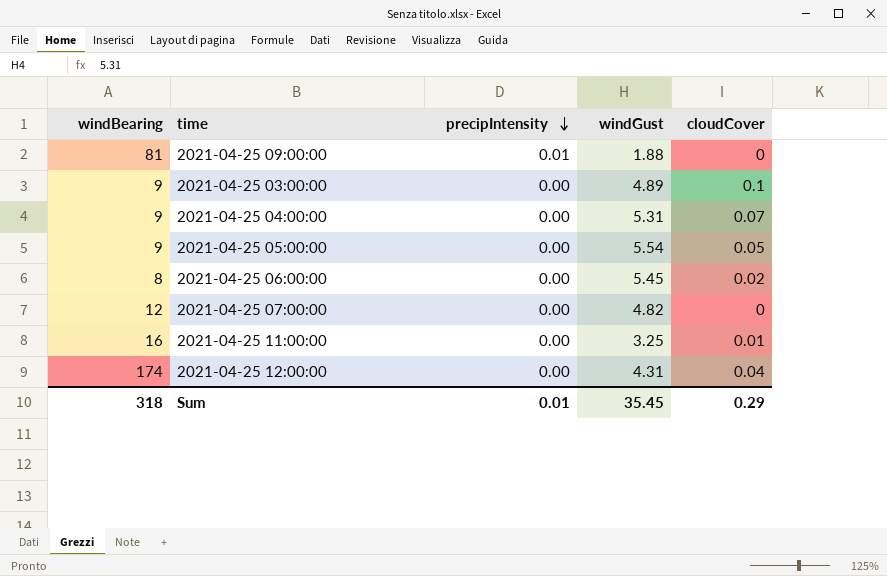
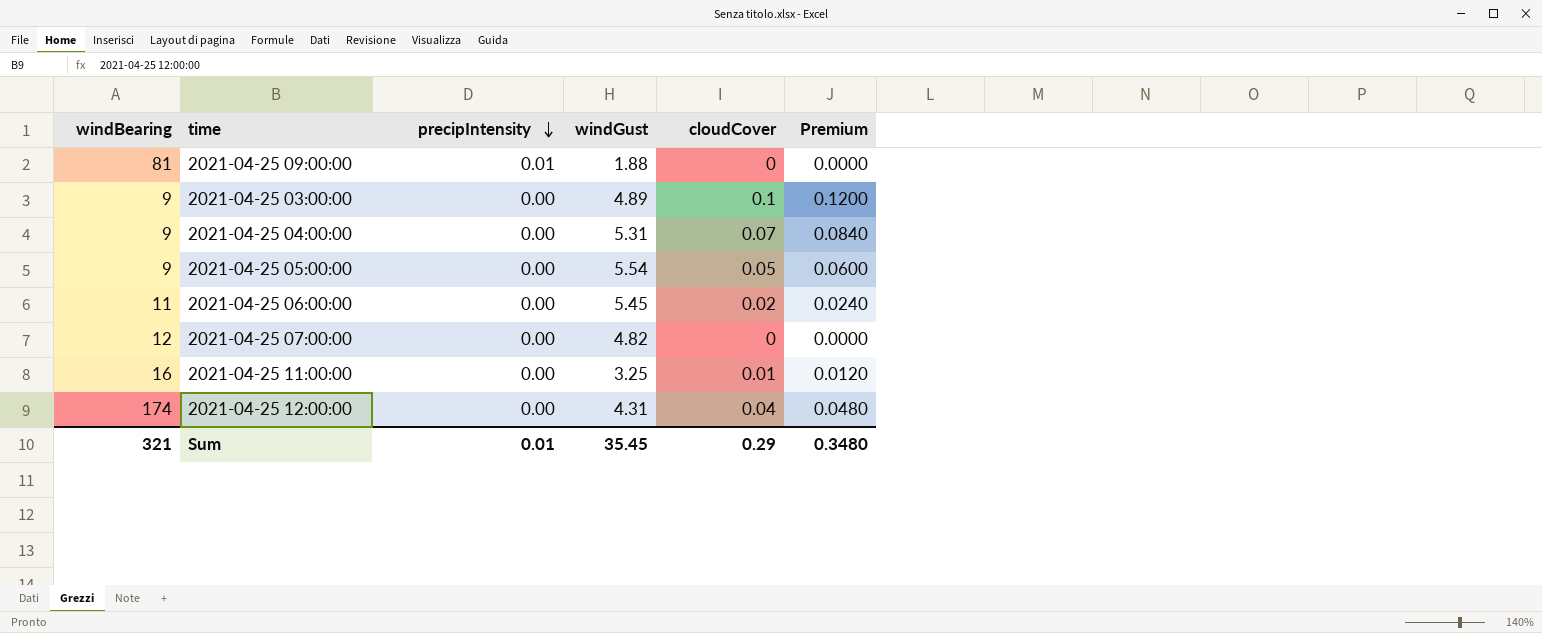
column Premium | formula: none -> [cloudCover] * 1.2
2021-04-25 06:00:00 | windBearing: 8 -> 11
Sum | windBearing: 318 -> 321

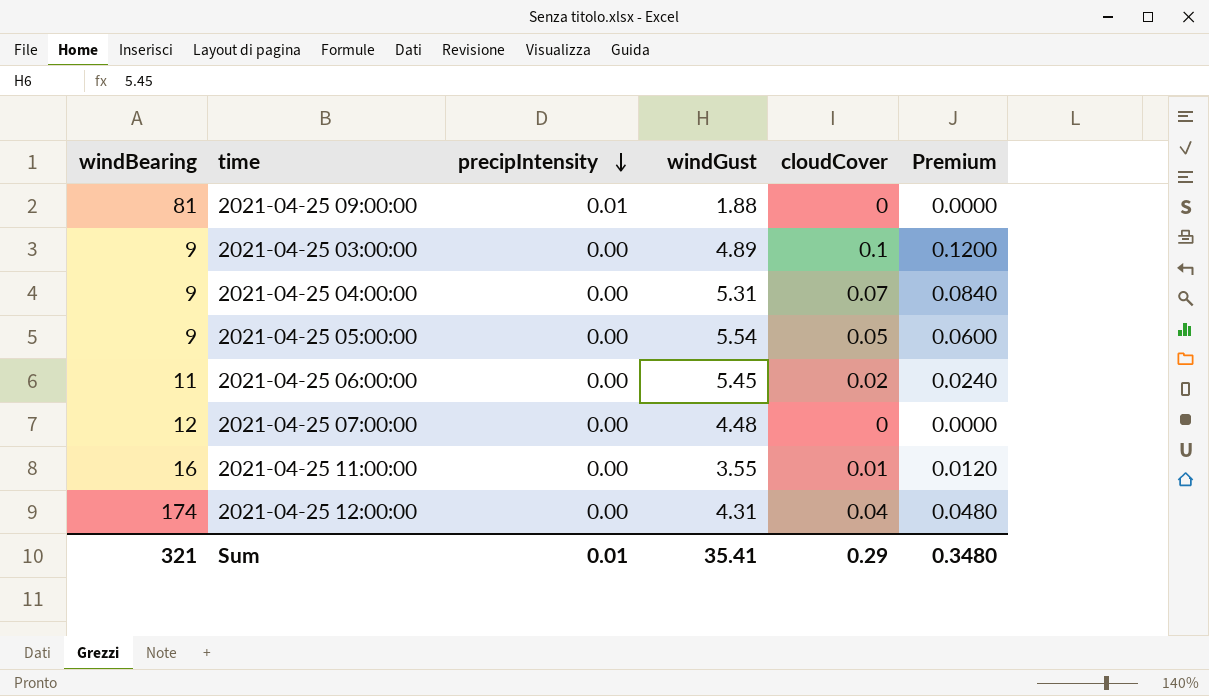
2021-04-25 07:00:00 | windGust: 4.82 -> 4.48
2021-04-25 11:00:00 | windGust: 3.25 -> 3.55
Sum | windGust: 35.45 -> 35.41

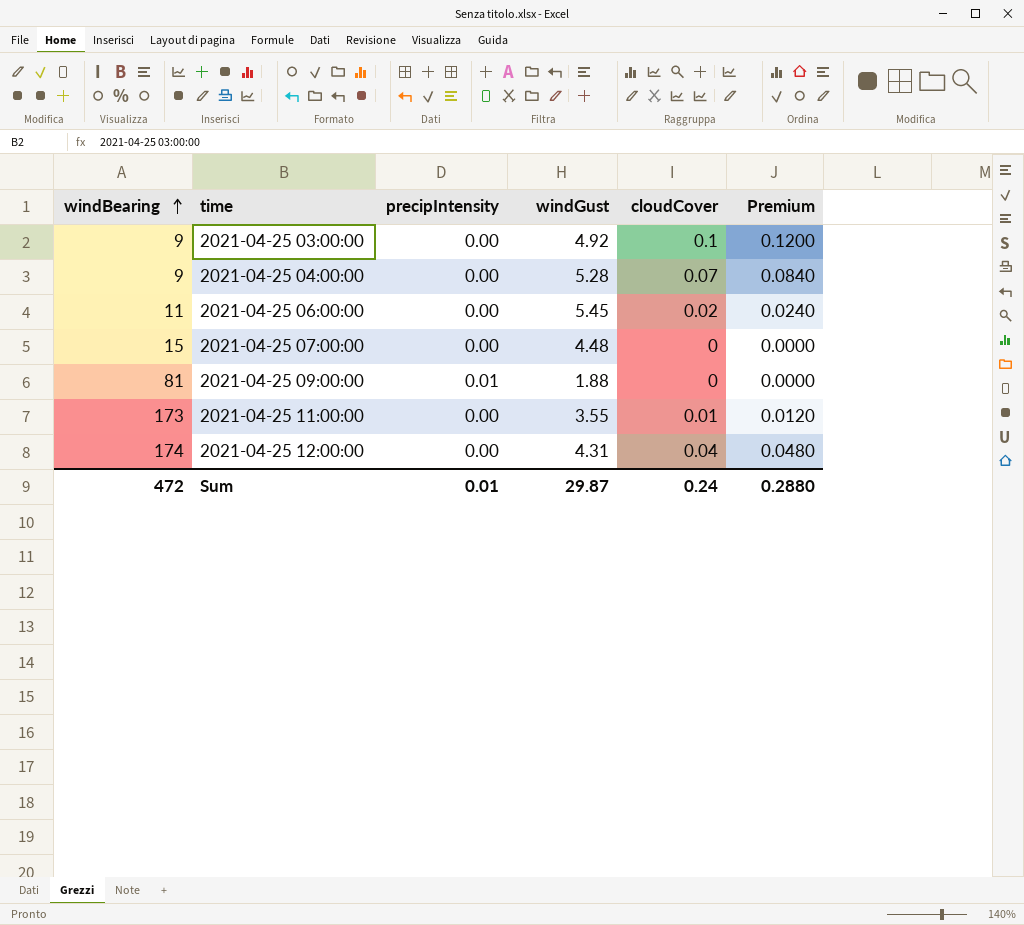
row order: precipIntensity descending -> windBearing ascending
row 2021-04-25 05:00:00: 9 | 0.00 | 5.54 | 0.05 | 0.0600 -> none
2021-04-25 03:00:00 | windGust: 4.89 -> 4.92
2021-04-25 04:00:00 | windGust: 5.31 -> 5.28
2021-04-25 07:00:00 | windBearing: 12 -> 15
2021-04-25 11:00:00 | windBearing: 16 -> 173
Sum | windBearing: 321 -> 472
Sum | windGust: 35.41 -> 29.87
Sum | cloudCover: 0.29 -> 0.24
Sum | Premium: 0.3480 -> 0.2880

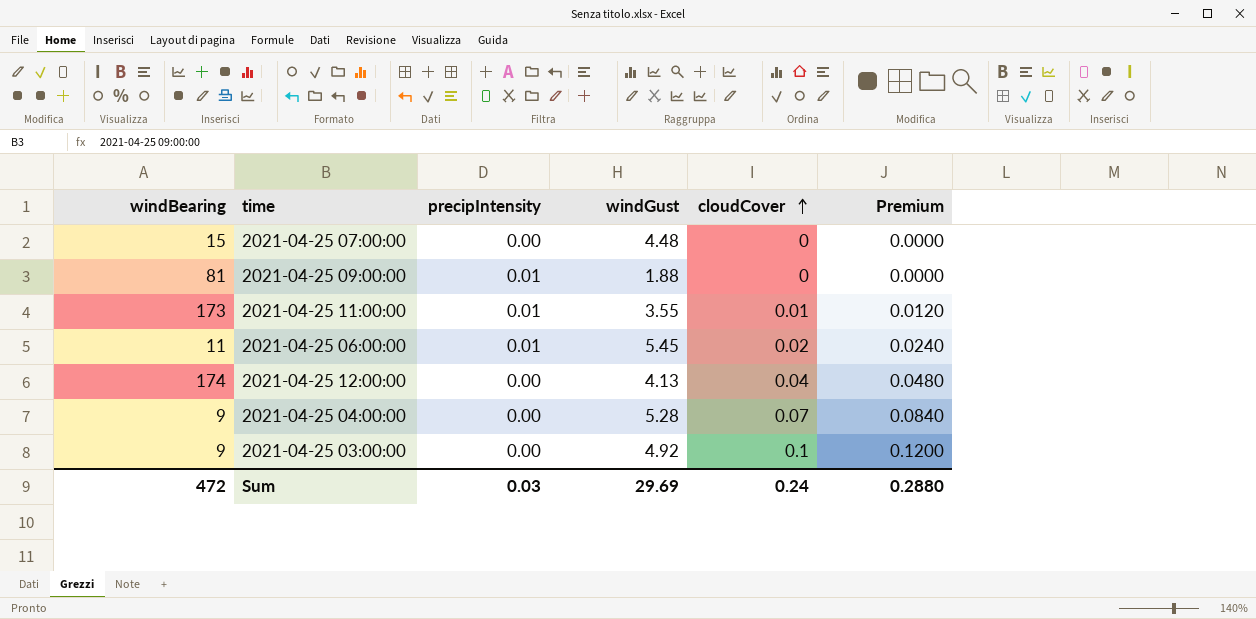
row order: windBearing ascending -> cloudCover ascending
2021-04-25 11:00:00 | precipIntensity: 0.00 -> 0.01
2021-04-25 06:00:00 | precipIntensity: 0.00 -> 0.01
2021-04-25 12:00:00 | windGust: 4.31 -> 4.13
Sum | precipIntensity: 0.01 -> 0.03
Sum | windGust: 29.87 -> 29.69

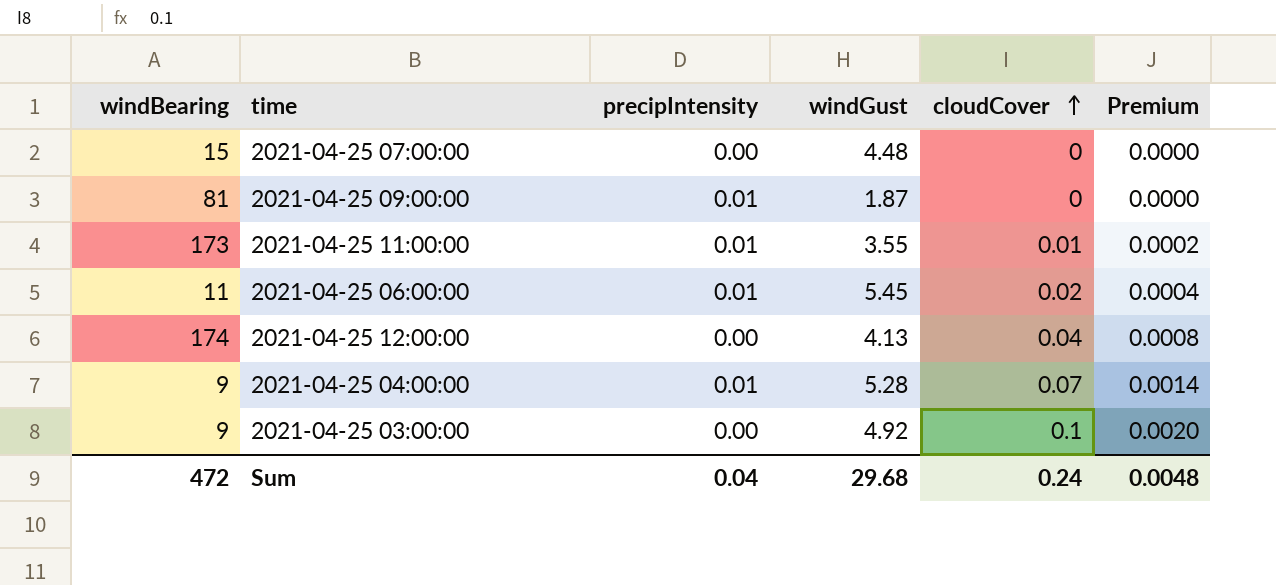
column Premium | formula: [cloudCover] * 1.2 -> [cloudCover] * 0.02
2021-04-25 09:00:00 | windGust: 1.88 -> 1.87
2021-04-25 04:00:00 | precipIntensity: 0.00 -> 0.01
Sum | precipIntensity: 0.03 -> 0.04
Sum | windGust: 29.69 -> 29.68
Sum | Premium: 0.2880 -> 0.0048

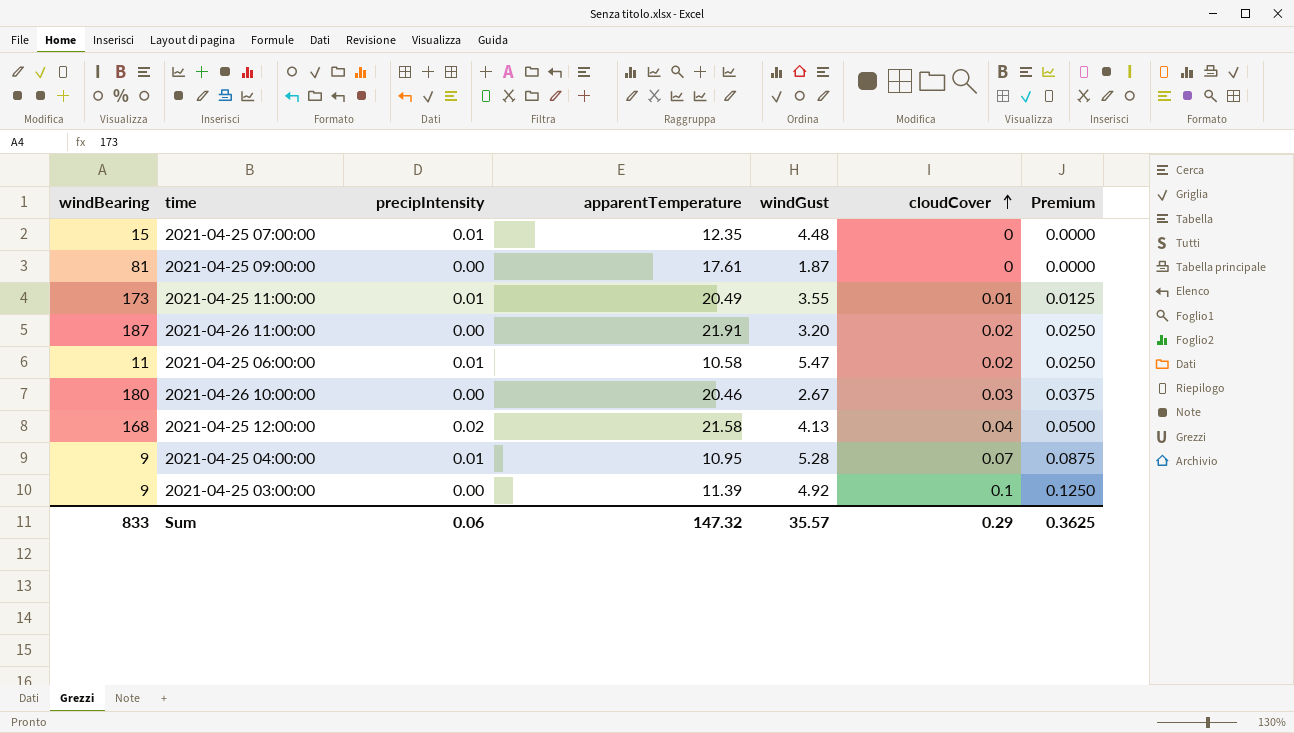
column apparentTemperature | position: none -> 4
column Premium | formula: [cloudCover] * 0.02 -> [cloudCover] * 1.25
2021-04-25 07:00:00 | precipIntensity: 0.00 -> 0.01
2021-04-25 09:00:00 | precipIntensity: 0.01 -> 0.00
row 2021-04-26 11:00:00: none -> 187 | 0.00 | 21.91 | 3.20 | 0.02 | 0.0250
2021-04-25 06:00:00 | windGust: 5.45 -> 5.47
row 2021-04-26 10:00:00: none -> 180 | 0.00 | 20.46 | 2.67 | 0.03 | 0.0375
2021-04-25 12:00:00 | windBearing: 174 -> 168
2021-04-25 12:00:00 | precipIntensity: 0.00 -> 0.02
Sum | windBearing: 472 -> 833
Sum | precipIntensity: 0.04 -> 0.06
Sum | windGust: 29.68 -> 35.57
Sum | cloudCover: 0.24 -> 0.29
Sum | Premium: 0.0048 -> 0.3625

